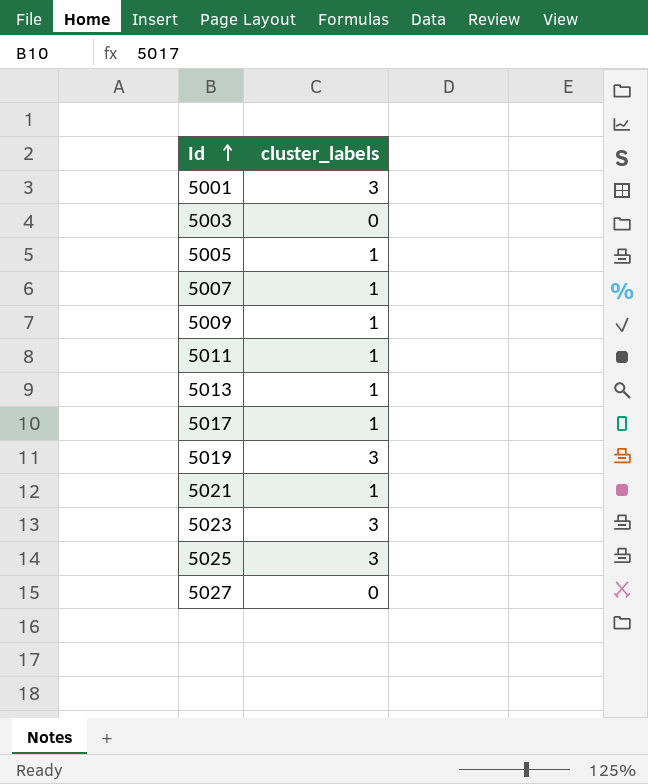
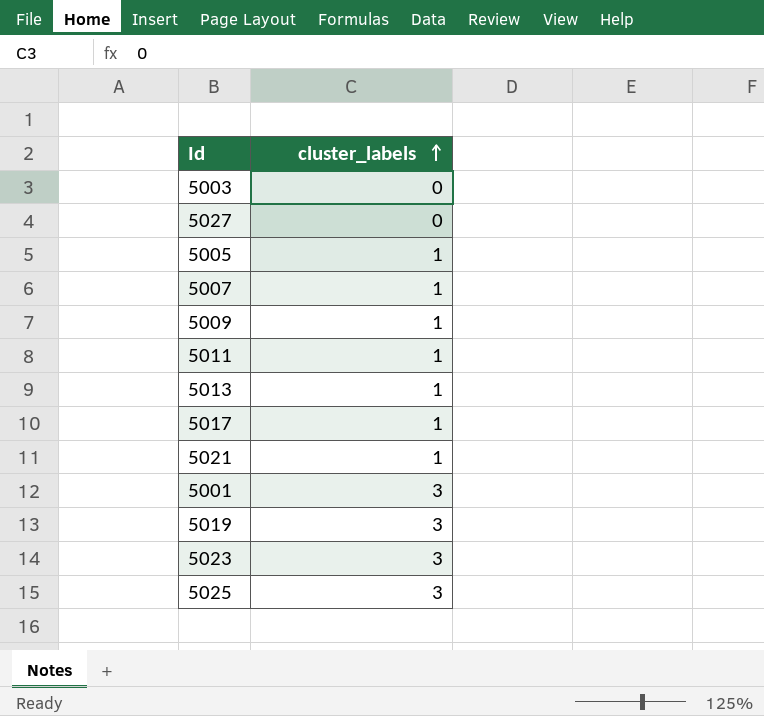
row order: Id ascending -> cluster_labels ascending

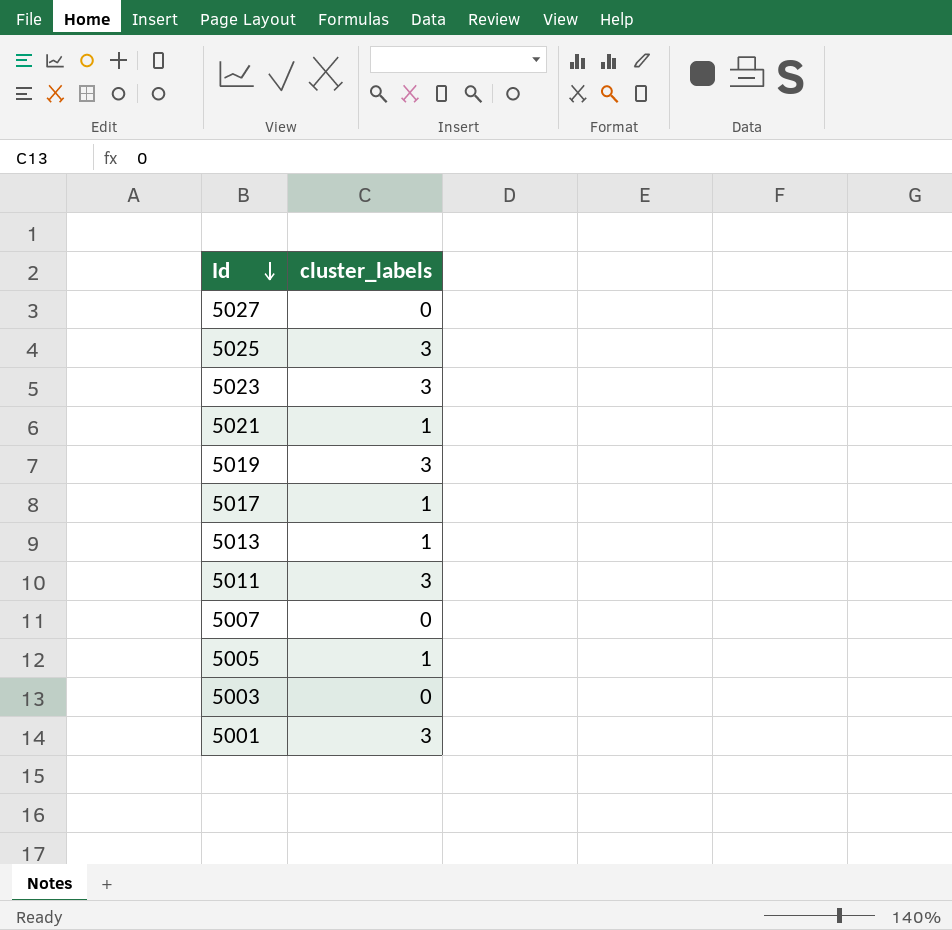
row order: cluster_labels ascending -> Id descending
row 5009: 1 -> none
5011 | cluster_labels: 1 -> 3
5007 | cluster_labels: 1 -> 0

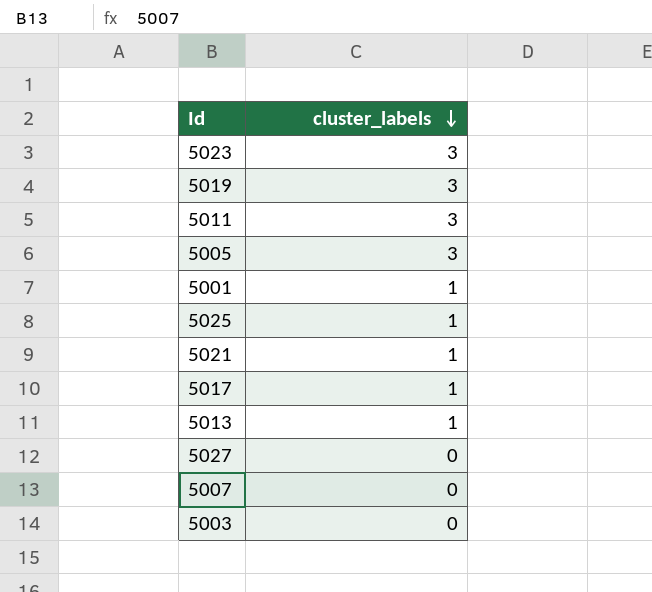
row order: Id descending -> cluster_labels descending
5005 | cluster_labels: 1 -> 3
5001 | cluster_labels: 3 -> 1
5025 | cluster_labels: 3 -> 1

